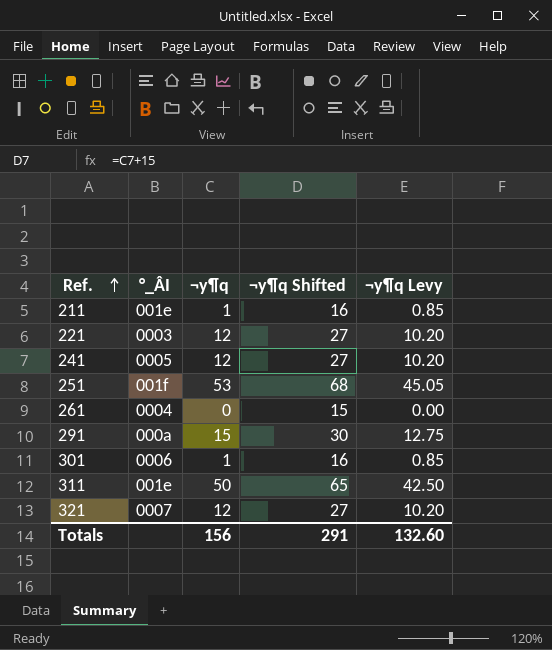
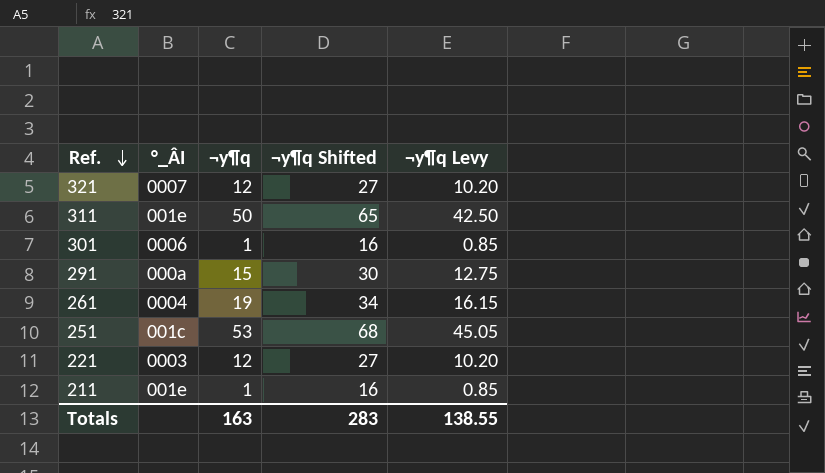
row order: Ref. ascending -> Ref. descending
row 241: 0005 | 12 | 27 | 10.20 -> none
261 | ¬y¶q: 0 -> 19
261 | ¬y¶q Shifted: 15 -> 34
261 | ¬y¶q Levy: 0.00 -> 16.15
251 | °_ÂI: 001f -> 001c
Totals | ¬y¶q: 156 -> 163
Totals | ¬y¶q Shifted: 291 -> 283
Totals | ¬y¶q Levy: 132.60 -> 138.55

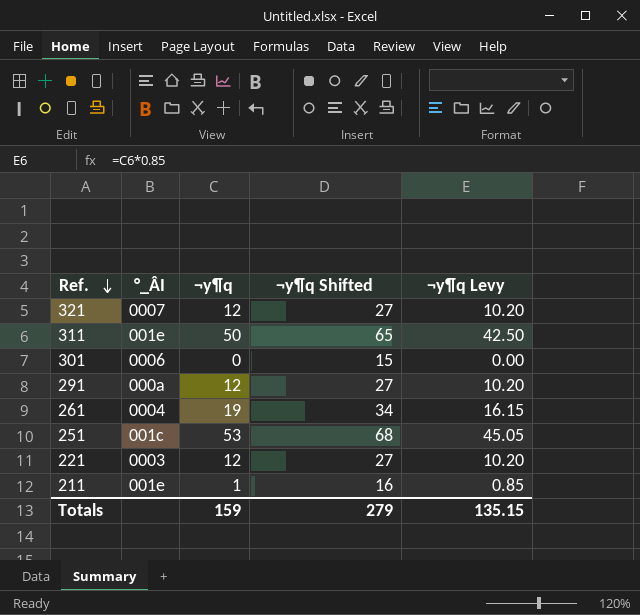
301 | ¬y¶q: 1 -> 0
301 | ¬y¶q Shifted: 16 -> 15
301 | ¬y¶q Levy: 0.85 -> 0.00
291 | ¬y¶q: 15 -> 12
291 | ¬y¶q Shifted: 30 -> 27
291 | ¬y¶q Levy: 12.75 -> 10.20
Totals | ¬y¶q: 163 -> 159
Totals | ¬y¶q Shifted: 283 -> 279
Totals | ¬y¶q Levy: 138.55 -> 135.15

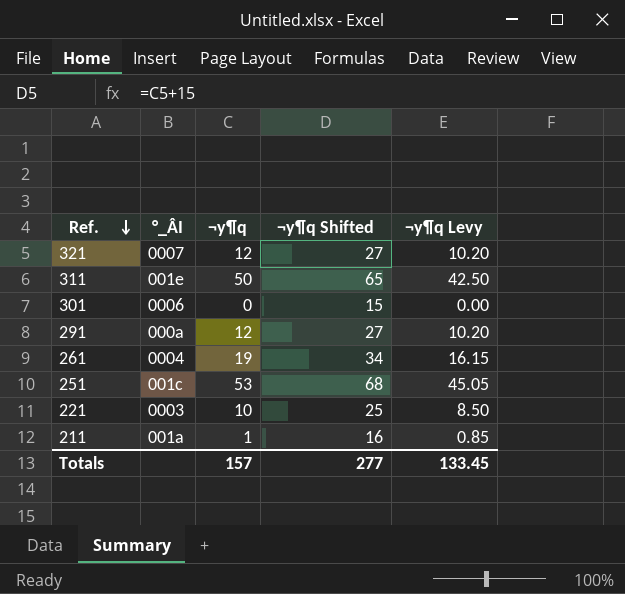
221 | ¬y¶q: 12 -> 10
221 | ¬y¶q Shifted: 27 -> 25
221 | ¬y¶q Levy: 10.20 -> 8.50
211 | °_ÂI: 001e -> 001a
Totals | ¬y¶q: 159 -> 157
Totals | ¬y¶q Shifted: 279 -> 277
Totals | ¬y¶q Levy: 135.15 -> 133.45

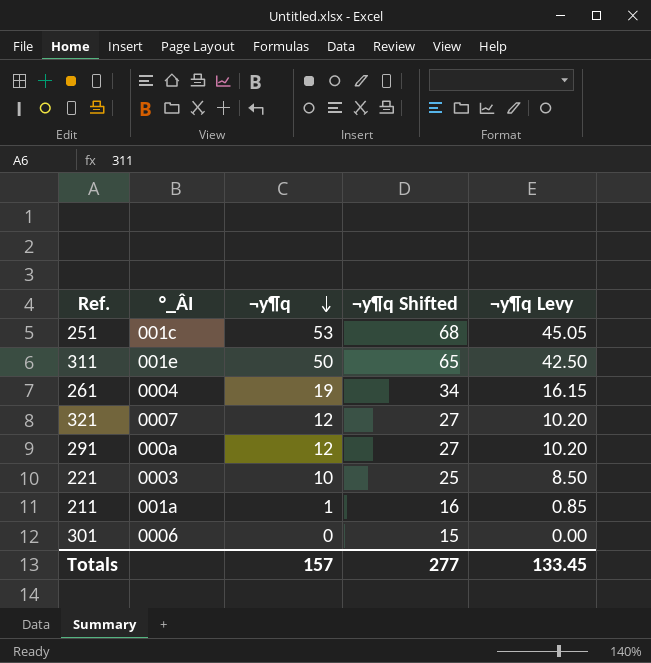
row order: Ref. descending -> ¬y¶q descending

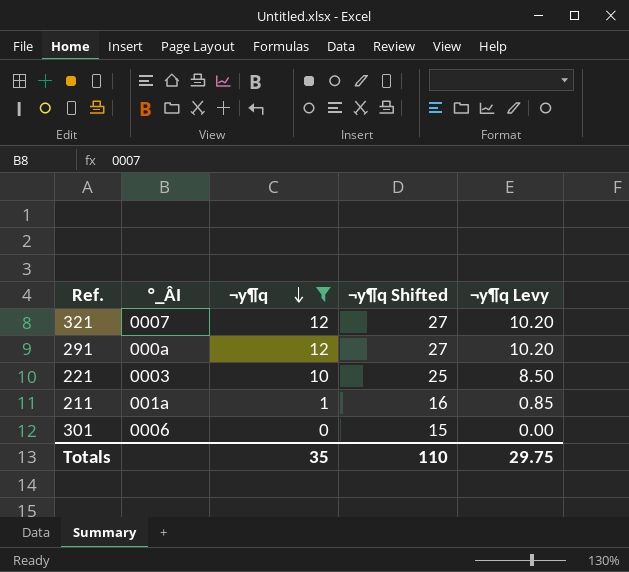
filter: none -> ¬y¶q <= 12
Totals | ¬y¶q: 157 -> 35
Totals | ¬y¶q Shifted: 277 -> 110
Totals | ¬y¶q Levy: 133.45 -> 29.75

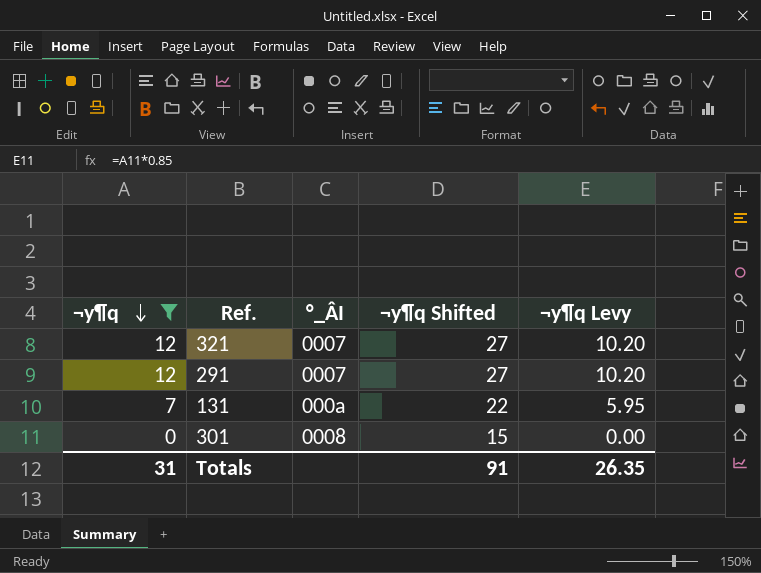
column ¬y¶q | position: 3 -> 1
row 221: 0003 | 10 | 25 | 8.50 -> none
row 211: 001a | 1 | 16 | 0.85 -> none
291 | °_ÂI: 000a -> 0007
row 131: none -> 7 | 000a | 22 | 5.95
301 | °_ÂI: 0006 -> 0008
Totals | ¬y¶q: 35 -> 31
Totals | ¬y¶q Shifted: 110 -> 91
Totals | ¬y¶q Levy: 29.75 -> 26.35

